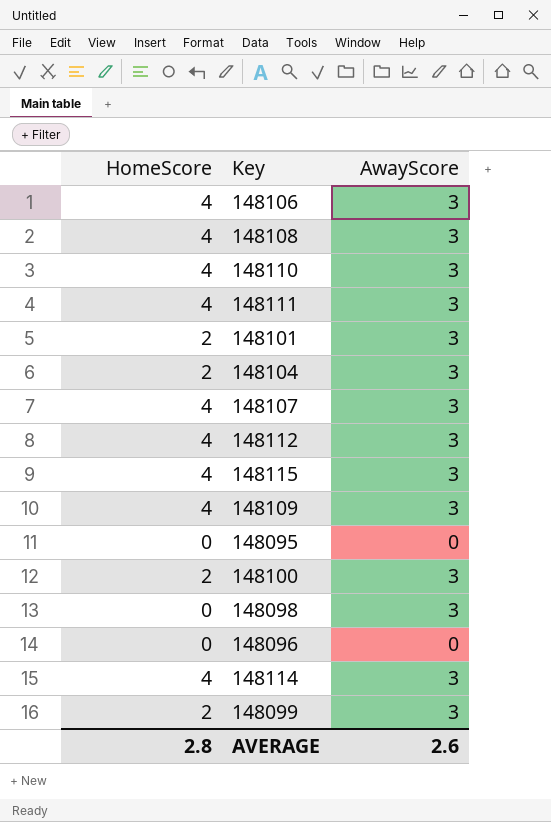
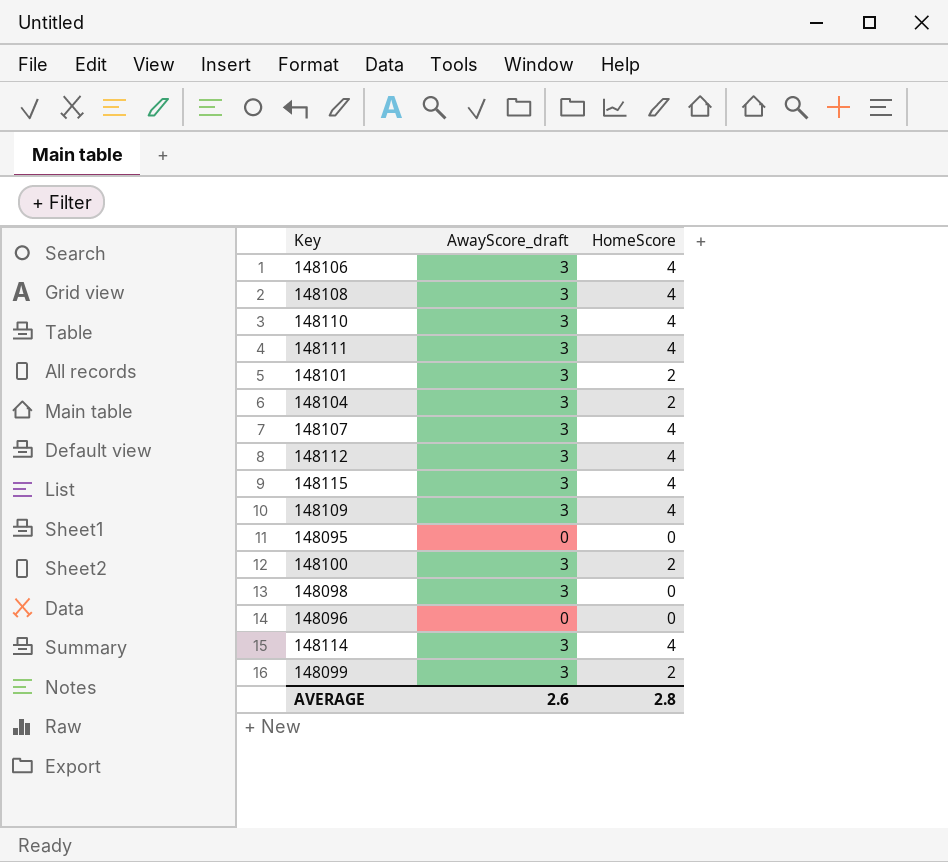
column name: AwayScore -> AwayScore_draft
column HomeScore | position: 1 -> 3

